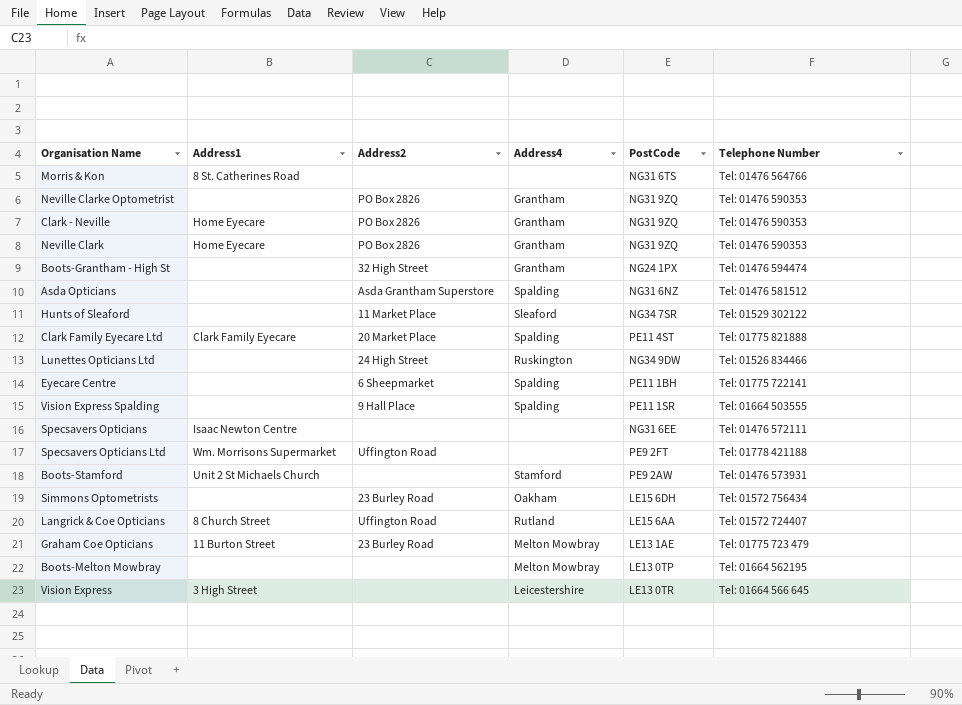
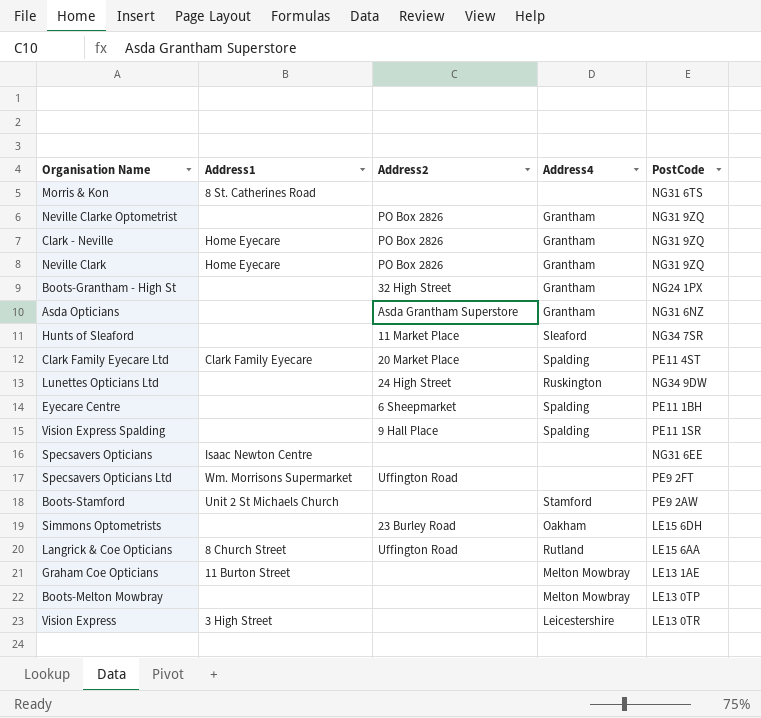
column Telephone Number | position: 6 -> none
Asda Opticians | Address4: Spalding -> Grantham
Graham Coe Opticians | Address2: 23 Burley Road -> none

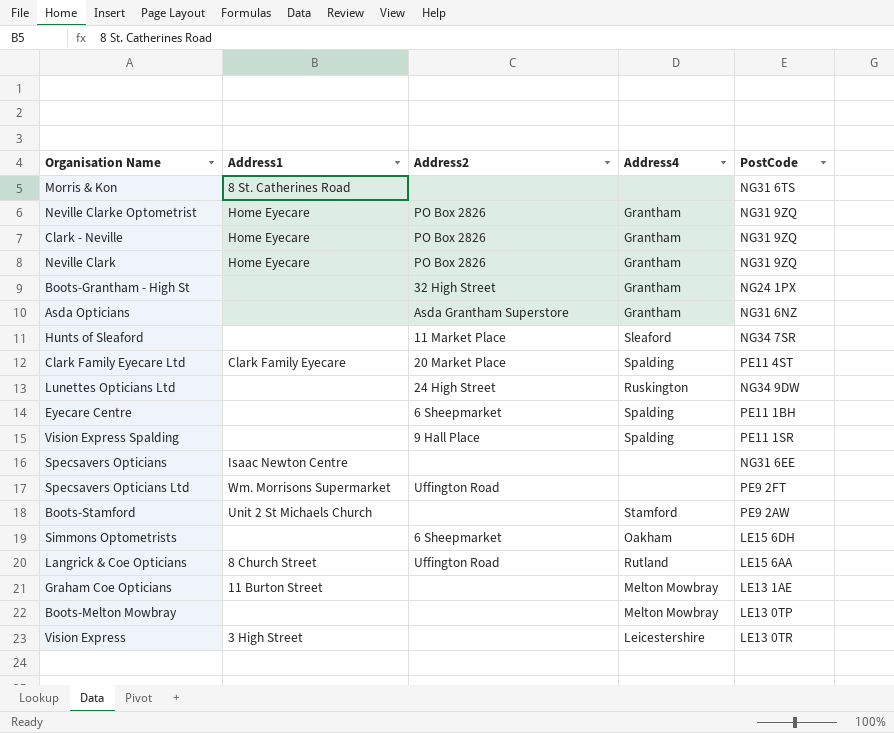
Neville Clarke Optometrist | Address1: none -> Home Eyecare
Simmons Optometrists | Address2: 23 Burley Road -> 6 Sheepmarket

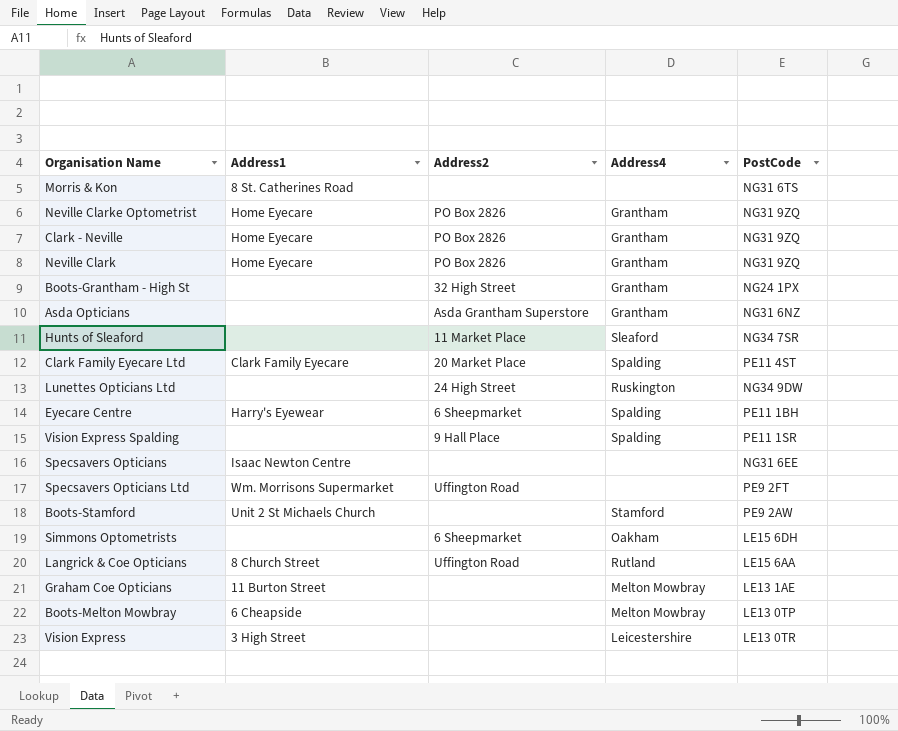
Eyecare Centre | Address1: none -> Harry's Eyewear
Boots-Melton Mowbray | Address1: none -> 6 Cheapside

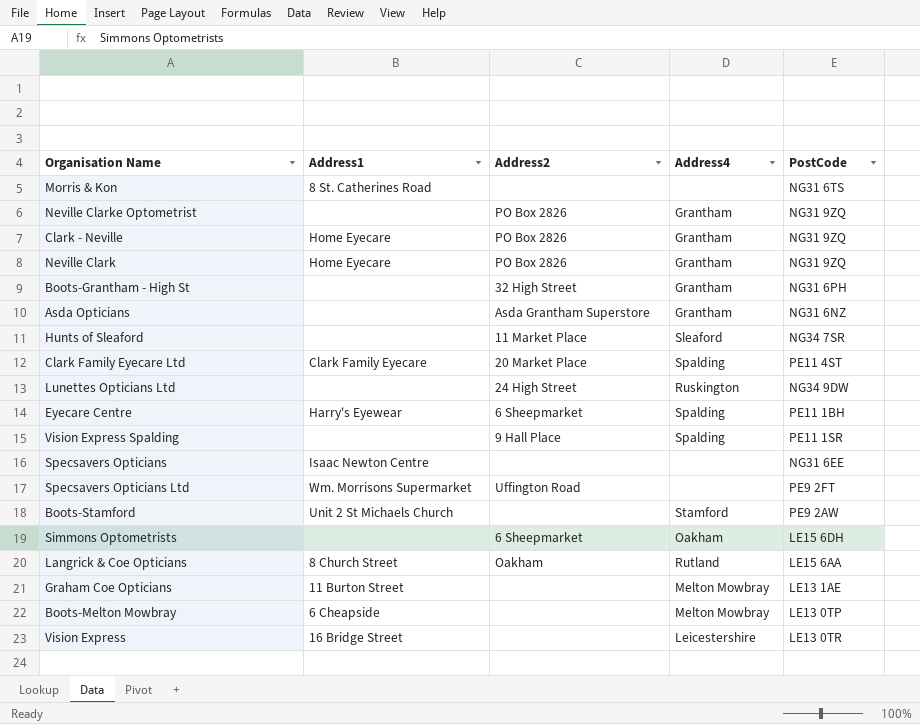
Neville Clarke Optometrist | Address1: Home Eyecare -> none
Boots-Grantham - High St | PostCode: NG24 1PX -> NG31 6PH
Langrick & Coe Opticians | Address2: Uffington Road -> Oakham
Vision Express | Address1: 3 High Street -> 16 Bridge Street

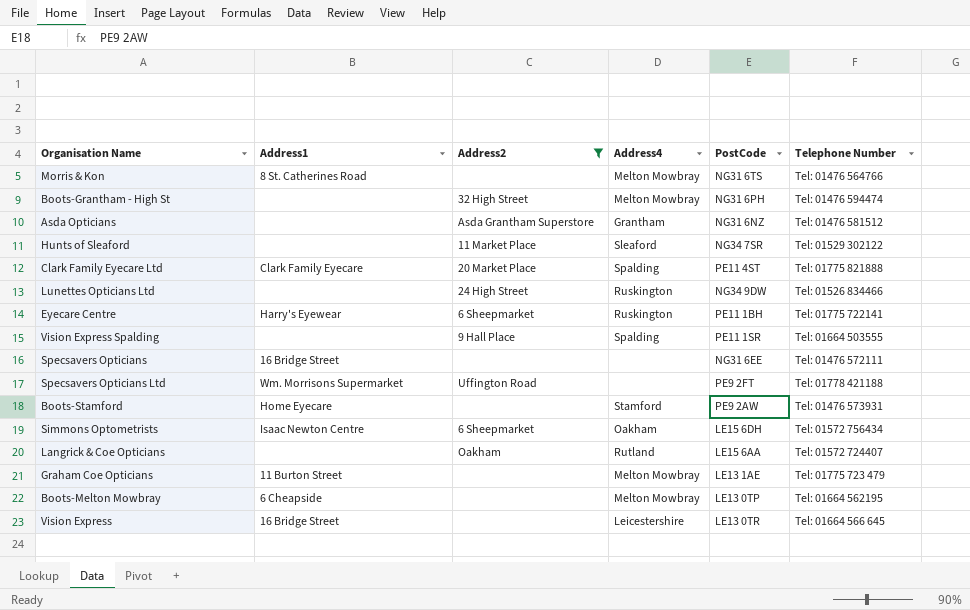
filter: none -> Address2 != PO Box 2826
column Telephone Number | position: none -> 6
Morris & Kon | Address4: none -> Melton Mowbray
Boots-Grantham - High St | Address4: Grantham -> Melton Mowbray
Eyecare Centre | Address4: Spalding -> Ruskington
Specsavers Opticians | Address1: Isaac Newton Centre -> 16 Bridge Street
Boots-Stamford | Address1: Unit 2 St Michaels Church -> Home Eyecare
Simmons Optometrists | Address1: none -> Isaac Newton Centre
Langrick & Coe Opticians | Address1: 8 Church Street -> none

